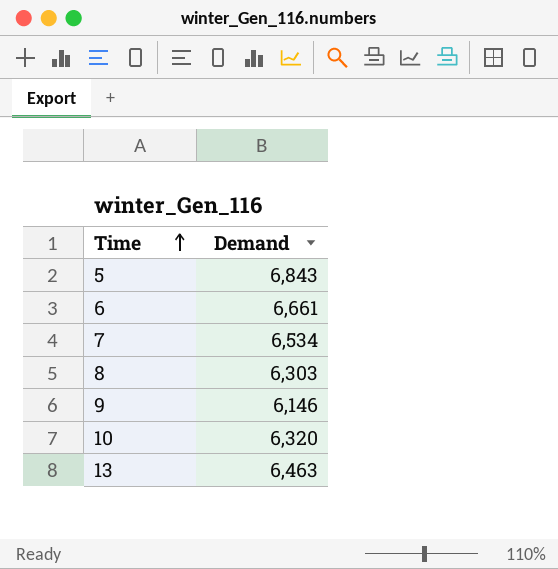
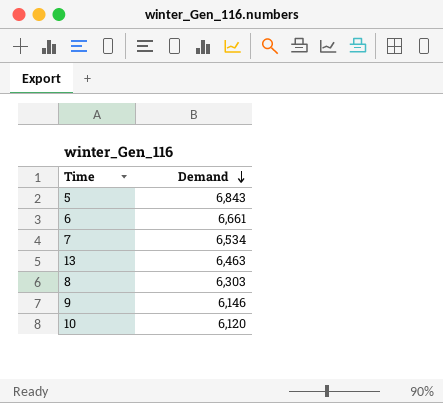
row order: Time ascending -> Demand descending
10 | Demand: 6,320 -> 6,120

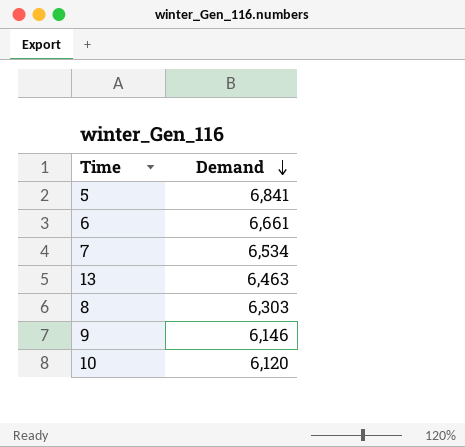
5 | Demand: 6,843 -> 6,841

